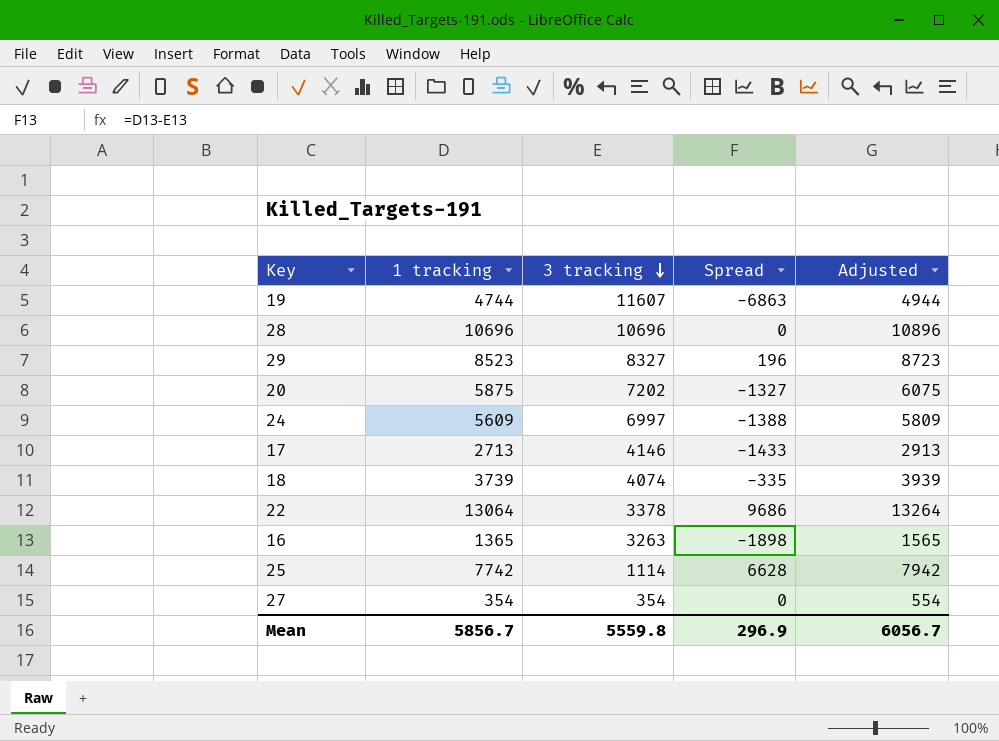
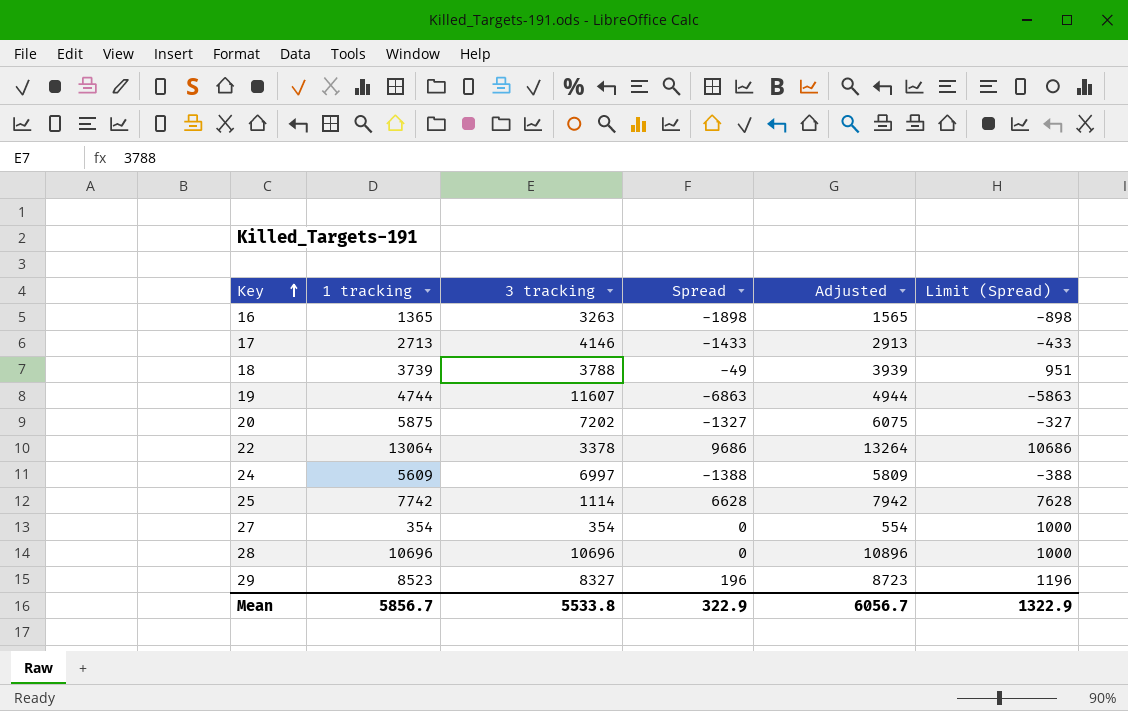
row order: 3 tracking descending -> Key ascending
column Limit (Spread) | formula: none -> [Spread] + 1000
18 | 3 tracking: 4074 -> 3788
18 | Spread: -335 -> -49
Mean | 3 tracking: 5559.8 -> 5533.8
Mean | Spread: 296.9 -> 322.9

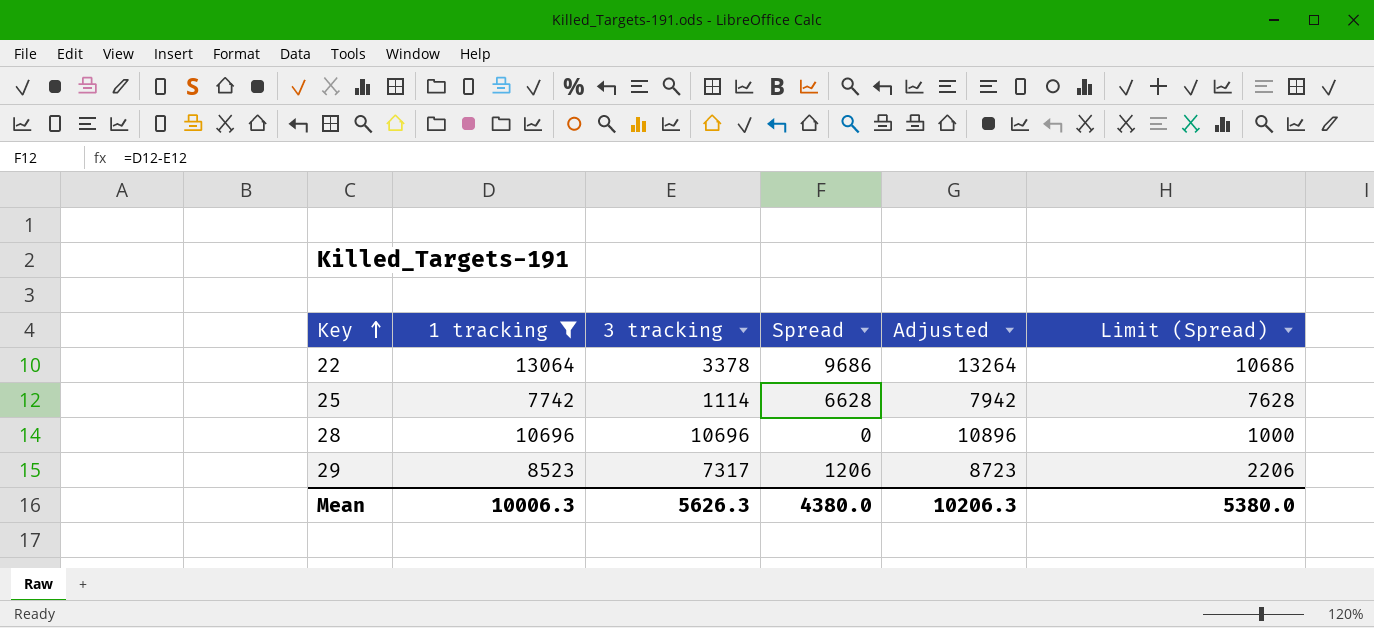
filter: none -> 1 tracking >= 7742
29 | 3 tracking: 8327 -> 7317
29 | Spread: 196 -> 1206
29 | Limit (Spread): 1196 -> 2206
Mean | 1 tracking: 5856.7 -> 10006.3
Mean | 3 tracking: 5533.8 -> 5626.3
Mean | Spread: 322.9 -> 4380.0
Mean | Adjusted: 6056.7 -> 10206.3
Mean | Limit (Spread): 1322.9 -> 5380.0

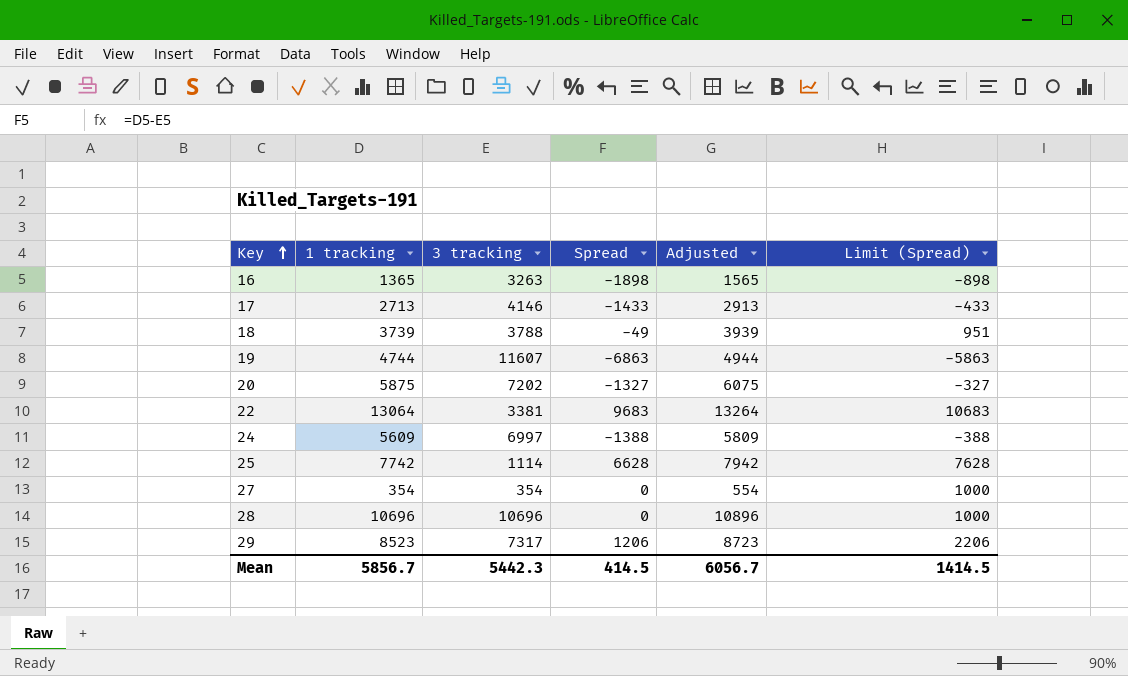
filter: 1 tracking >= 7742 -> none
22 | 3 tracking: 3378 -> 3381
22 | Spread: 9686 -> 9683
22 | Limit (Spread): 10686 -> 10683
Mean | 1 tracking: 10006.3 -> 5856.7
Mean | 3 tracking: 5626.3 -> 5442.3
Mean | Spread: 4380.0 -> 414.5
Mean | Adjusted: 10206.3 -> 6056.7
Mean | Limit (Spread): 5380.0 -> 1414.5

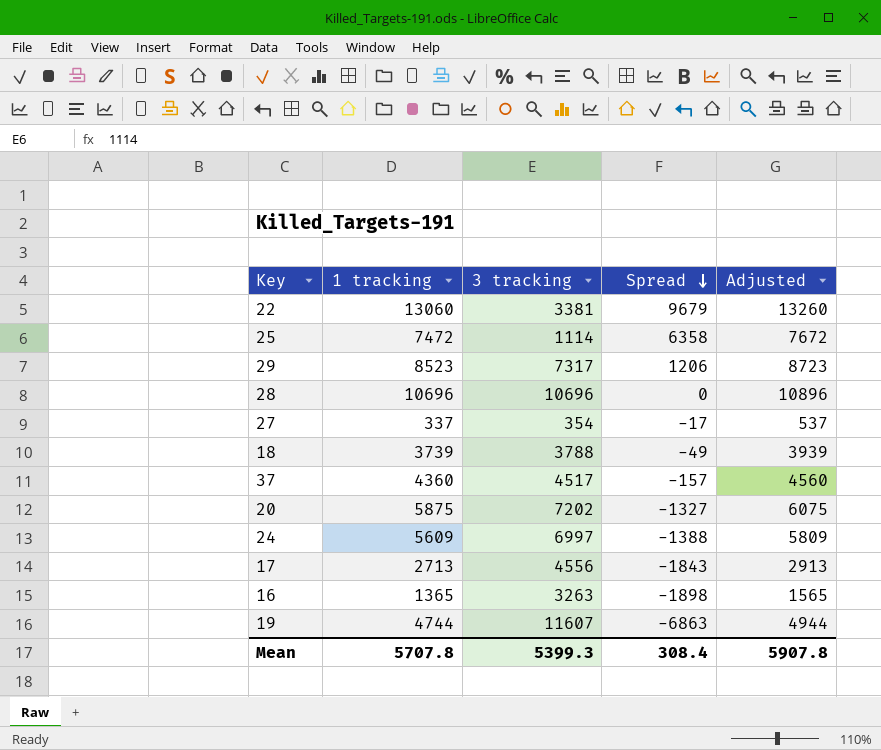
row order: Key ascending -> Spread descending
column Limit (Spread) | formula: [Spread] + 1000 -> none
22 | 1 tracking: 13064 -> 13060
22 | Spread: 9683 -> 9679
22 | Adjusted: 13264 -> 13260
25 | 1 tracking: 7742 -> 7472
25 | Spread: 6628 -> 6358
25 | Adjusted: 7942 -> 7672
27 | 1 tracking: 354 -> 337
27 | Spread: 0 -> -17
27 | Adjusted: 554 -> 537
row 37: none -> 4360 | 4517 | -157 | 4560
17 | 3 tracking: 4146 -> 4556
17 | Spread: -1433 -> -1843
Mean | 1 tracking: 5856.7 -> 5707.8
Mean | 3 tracking: 5442.3 -> 5399.3
Mean | Spread: 414.5 -> 308.4
Mean | Adjusted: 6056.7 -> 5907.8

